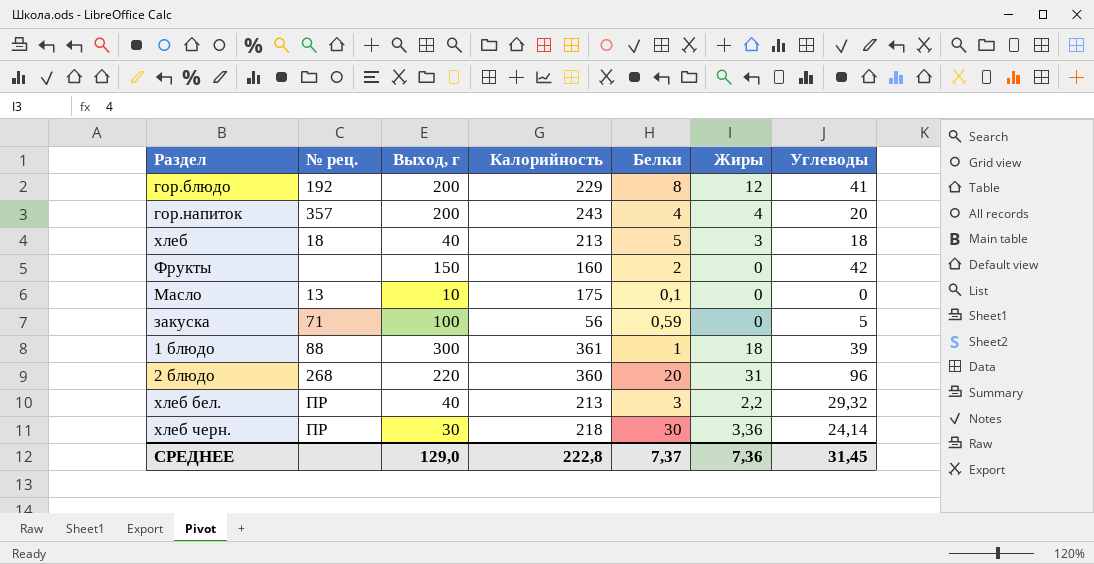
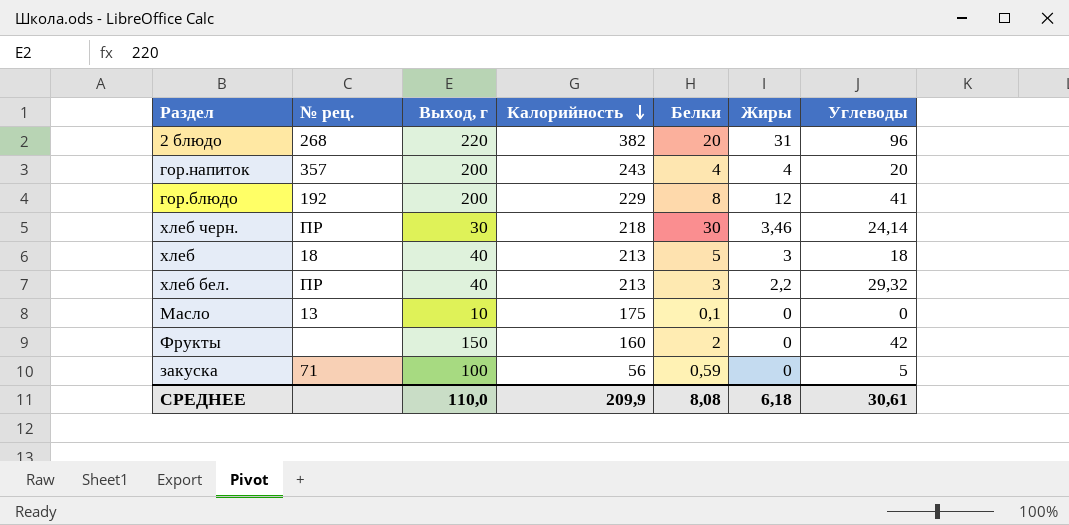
row order: none -> Калорийность descending
row 1 блюдо: 88 | 300 | 361 | 1 | 18 | 39 -> none
2 блюдо | Калорийность: 360 -> 382
хлеб черн. | Жиры: 3,36 -> 3,46
СРЕДНЕЕ | Выход, г: 129,0 -> 110,0
СРЕДНЕЕ | Калорийность: 222,8 -> 209,9
СРЕДНЕЕ | Белки: 7,37 -> 8,08
СРЕДНЕЕ | Жиры: 7,36 -> 6,18
СРЕДНЕЕ | Углеводы: 31,45 -> 30,61

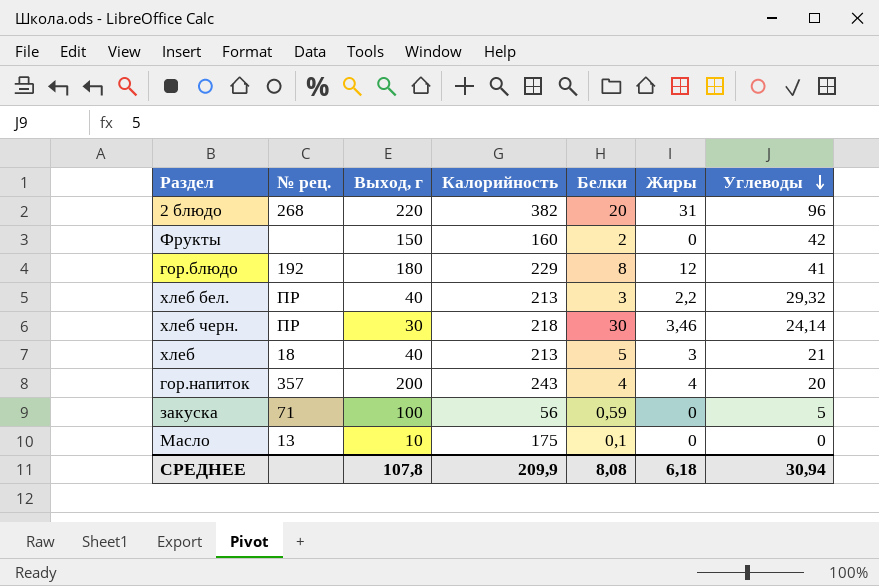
row order: Калорийность descending -> Углеводы descending
гор.блюдо | Выход, г: 200 -> 180
хлеб | Углеводы: 18 -> 21
СРЕДНЕЕ | Выход, г: 110,0 -> 107,8
СРЕДНЕЕ | Углеводы: 30,61 -> 30,94

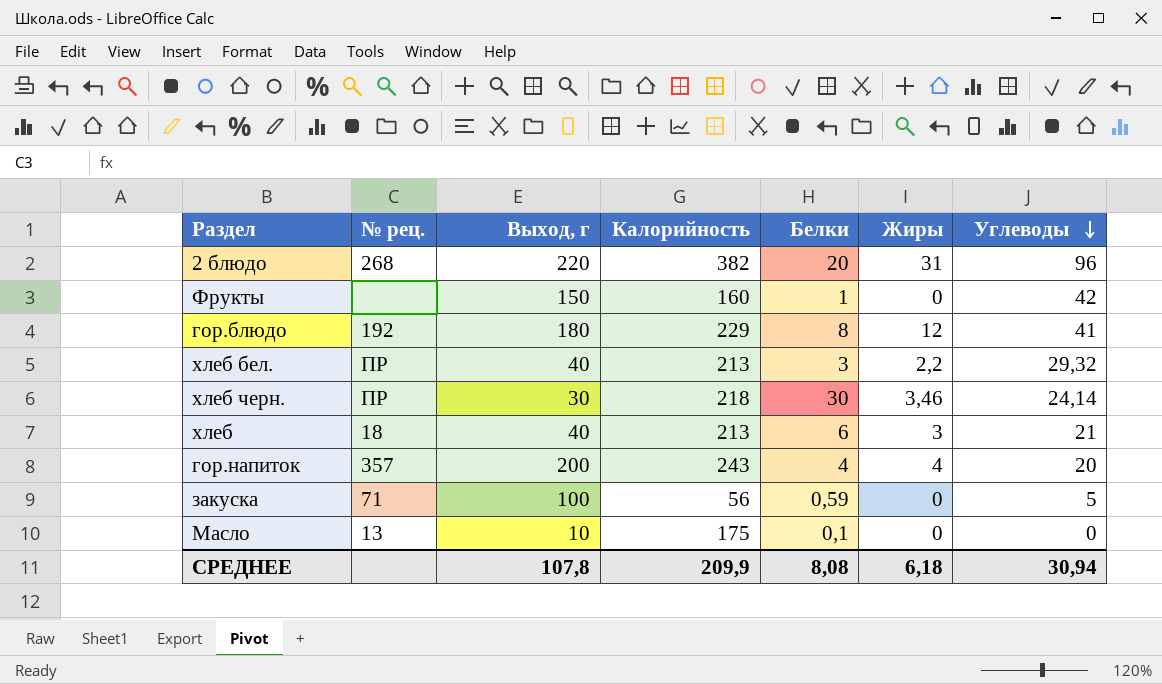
Фрукты | Белки: 2 -> 1
хлеб | Белки: 5 -> 6

